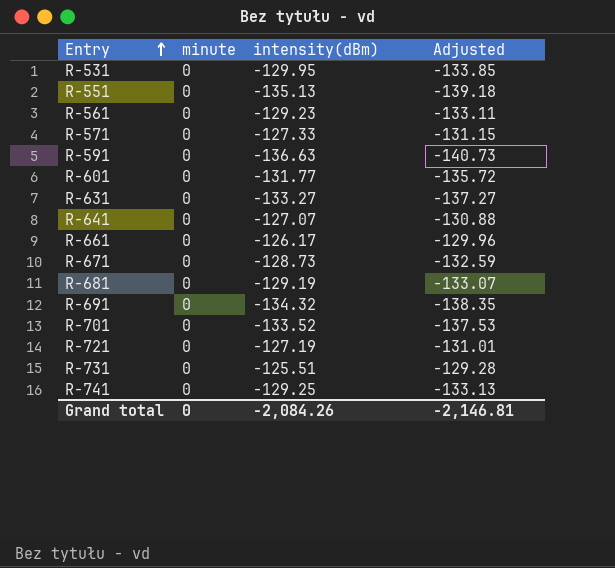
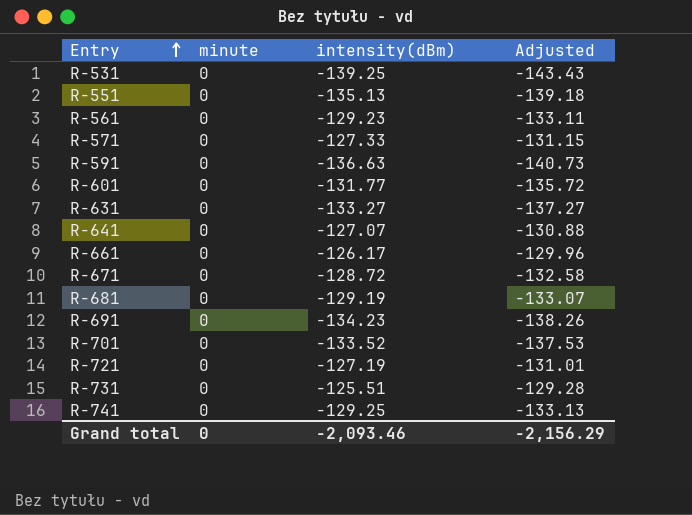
R-531 | intensity(dBm): -129.95 -> -139.25
R-531 | Adjusted: -133.85 -> -143.43
R-671 | intensity(dBm): -128.73 -> -128.72
R-671 | Adjusted: -132.59 -> -132.58
R-691 | intensity(dBm): -134.32 -> -134.23
R-691 | Adjusted: -138.35 -> -138.26
Grand total | intensity(dBm): -2,084.26 -> -2,093.46
Grand total | Adjusted: -2,146.81 -> -2,156.29

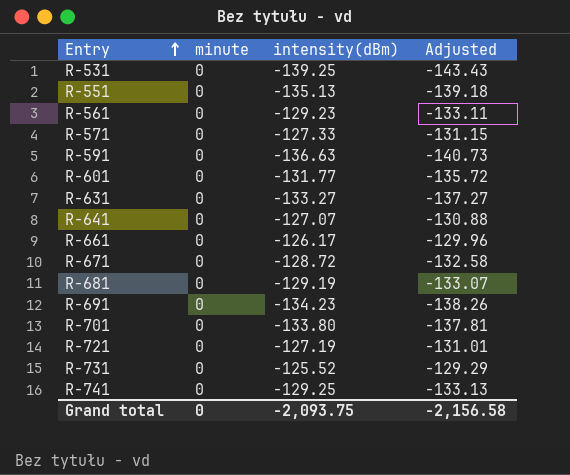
R-701 | intensity(dBm): -133.52 -> -133.80
R-701 | Adjusted: -137.53 -> -137.81
R-731 | intensity(dBm): -125.51 -> -125.52
R-731 | Adjusted: -129.28 -> -129.29
Grand total | intensity(dBm): -2,093.46 -> -2,093.75
Grand total | Adjusted: -2,156.29 -> -2,156.58

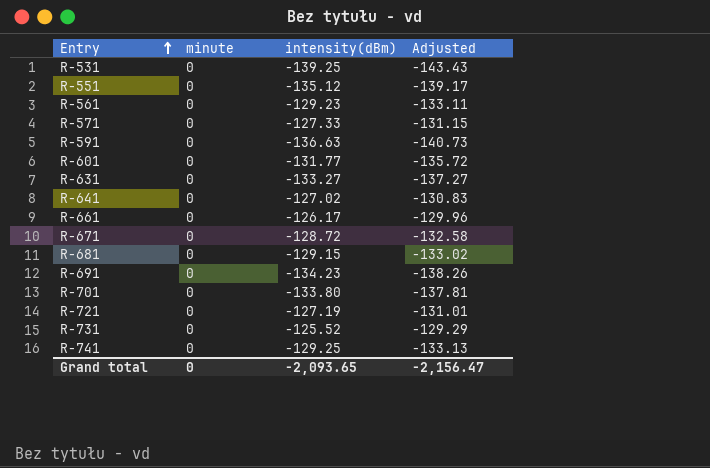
R-551 | intensity(dBm): -135.13 -> -135.12
R-551 | Adjusted: -139.18 -> -139.17
R-641 | intensity(dBm): -127.07 -> -127.02
R-641 | Adjusted: -130.88 -> -130.83
R-681 | intensity(dBm): -129.19 -> -129.15
R-681 | Adjusted: -133.07 -> -133.02
Grand total | intensity(dBm): -2,093.75 -> -2,093.65
Grand total | Adjusted: -2,156.58 -> -2,156.47

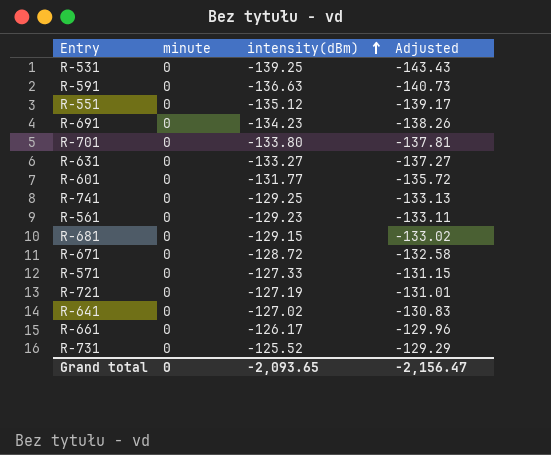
row order: Entry ascending -> intensity(dBm) ascending

